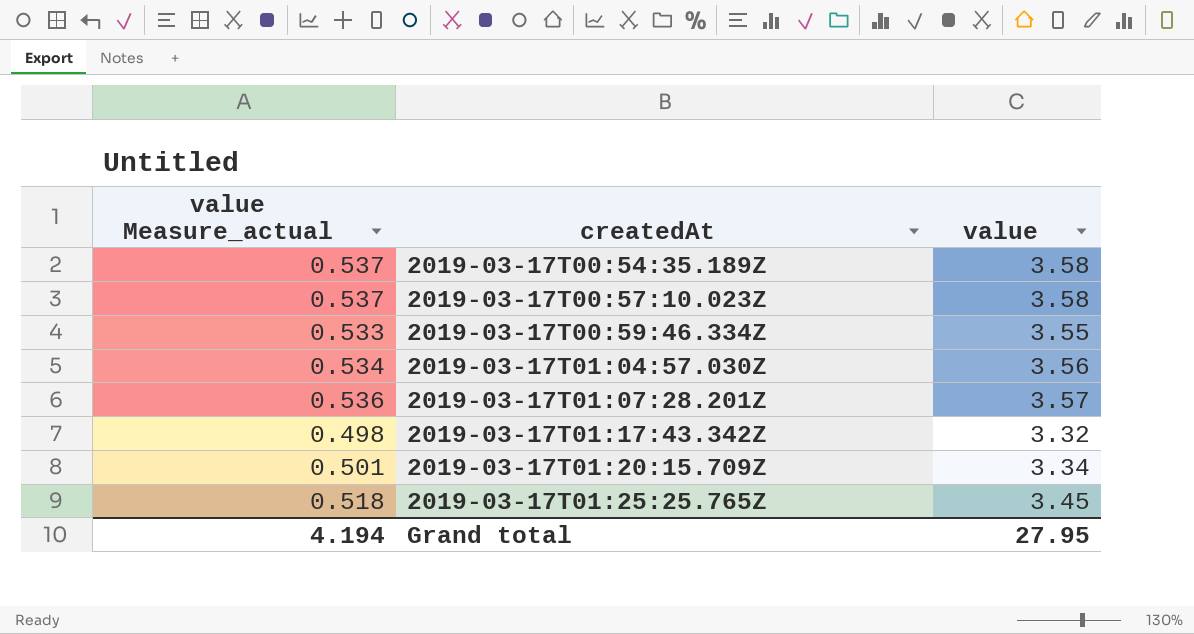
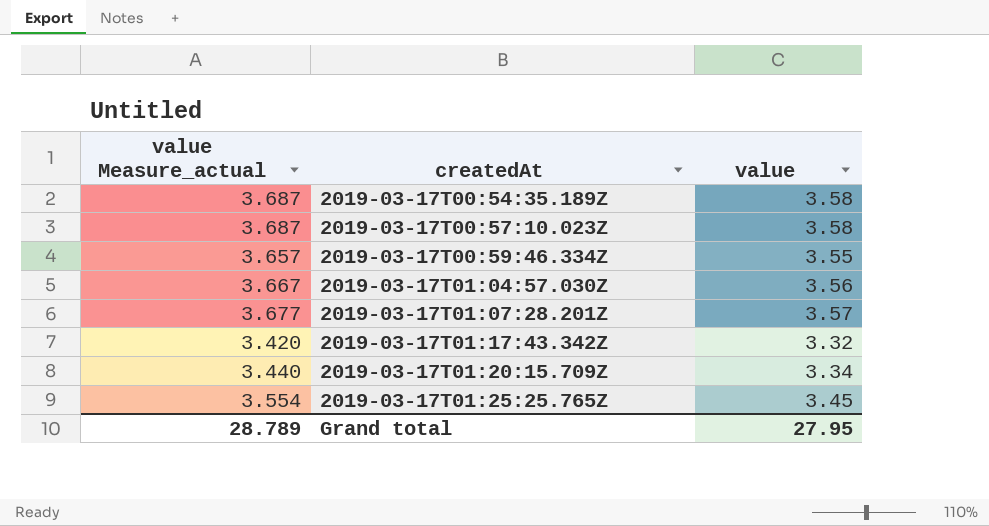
column value Measure_actual | formula: [value] * 0.15 -> [value] * 1.03
Grand total | value Measure_actual: 4.194 -> 28.789

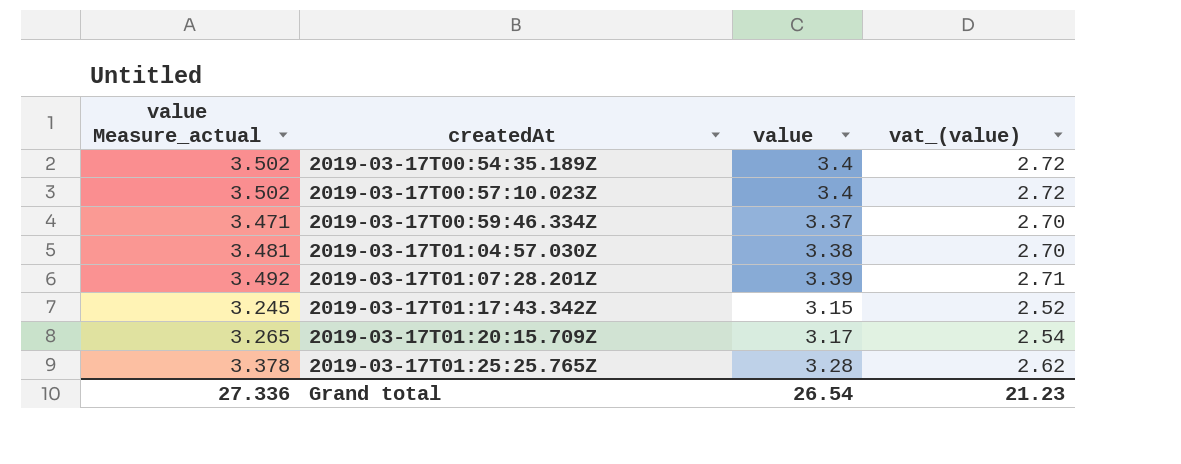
column vat_(value) | formula: none -> [value] * 0.8
2019-03-17T00:54:35.189Z | value Measure_actual: 3.687 -> 3.502
2019-03-17T00:54:35.189Z | value: 3.58 -> 3.4
2019-03-17T00:57:10.023Z | value Measure_actual: 3.687 -> 3.502
2019-03-17T00:57:10.023Z | value: 3.58 -> 3.4
2019-03-17T00:59:46.334Z | value Measure_actual: 3.657 -> 3.471
2019-03-17T00:59:46.334Z | value: 3.55 -> 3.37
2019-03-17T01:04:57.030Z | value Measure_actual: 3.667 -> 3.481
2019-03-17T01:04:57.030Z | value: 3.56 -> 3.38
2019-03-17T01:07:28.201Z | value Measure_actual: 3.677 -> 3.492
2019-03-17T01:07:28.201Z | value: 3.57 -> 3.39
2019-03-17T01:17:43.342Z | value Measure_actual: 3.420 -> 3.245
2019-03-17T01:17:43.342Z | value: 3.32 -> 3.15
2019-03-17T01:20:15.709Z | value Measure_actual: 3.440 -> 3.265
2019-03-17T01:20:15.709Z | value: 3.34 -> 3.17
2019-03-17T01:25:25.765Z | value Measure_actual: 3.554 -> 3.378
2019-03-17T01:25:25.765Z | value: 3.45 -> 3.28
Grand total | value Measure_actual: 28.789 -> 27.336
Grand total | value: 27.95 -> 26.54

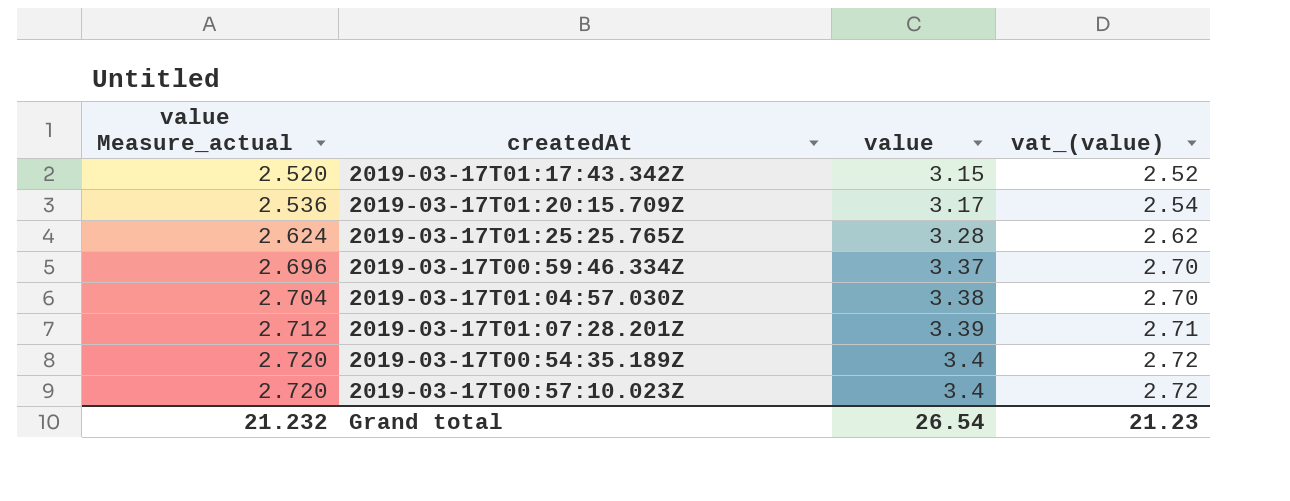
row order: createdAt ascending -> value Measure_actual ascending
column value Measure_actual | formula: [value] * 1.03 -> [value] * 0.8
Grand total | value Measure_actual: 27.336 -> 21.232

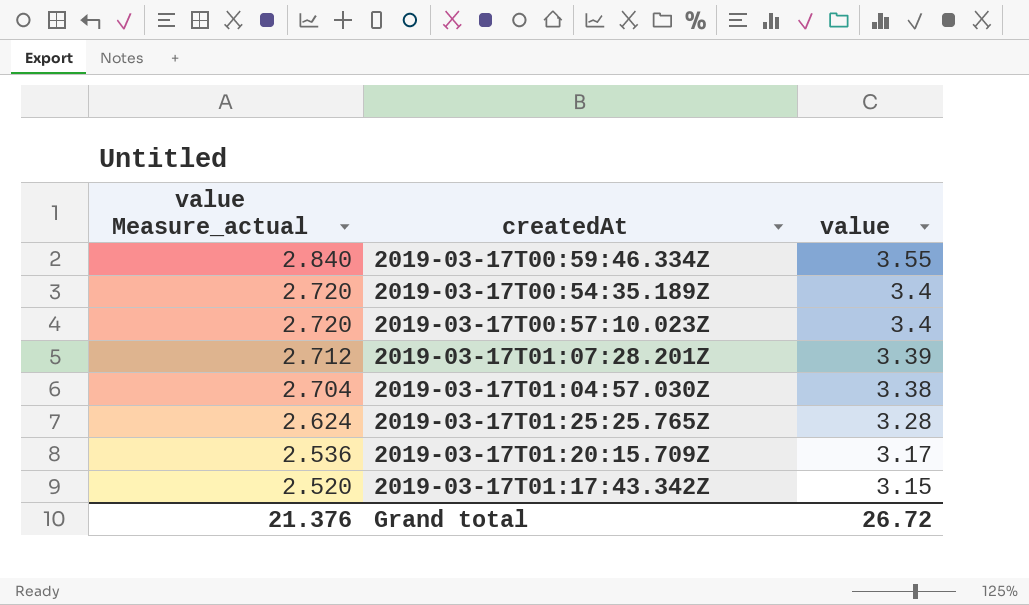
row order: value Measure_actual ascending -> value Measure_actual descending
column vat_(value) | formula: [value] * 0.8 -> none
2019-03-17T00:59:46.334Z | value Measure_actual: 2.696 -> 2.840
2019-03-17T00:59:46.334Z | value: 3.37 -> 3.55
Grand total | value Measure_actual: 21.232 -> 21.376
Grand total | value: 26.54 -> 26.72

